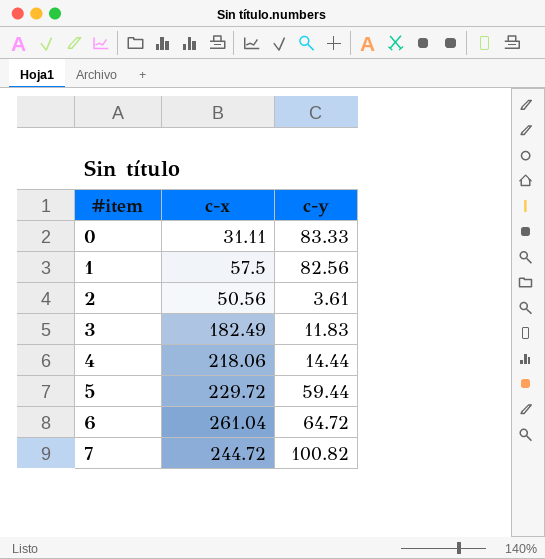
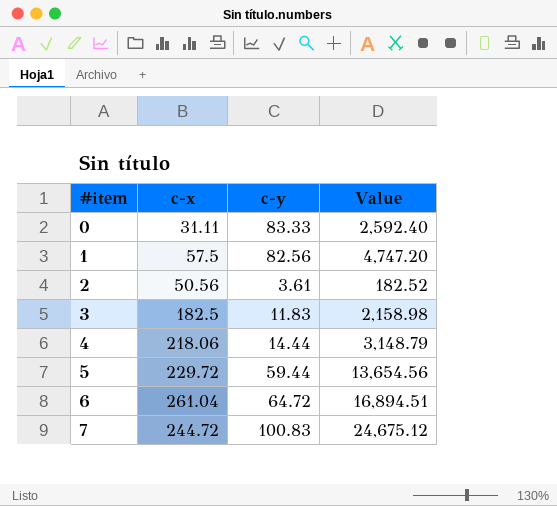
column Value | formula: none -> [c-x] * [c-y]
3 | c-x: 182.49 -> 182.5
7 | c-y: 100.82 -> 100.83

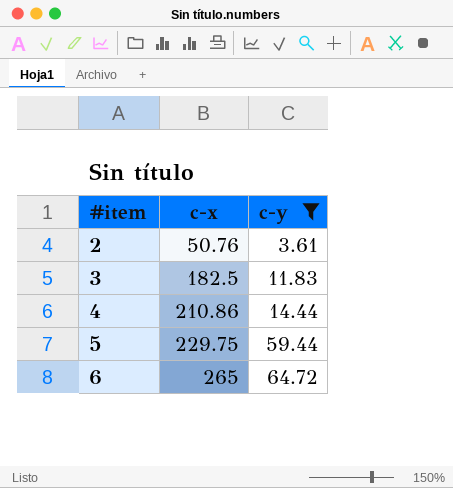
filter: none -> c-y <= 64.72
column Value | formula: [c-x] * [c-y] -> none
2 | c-x: 50.56 -> 50.76
4 | c-x: 218.06 -> 210.86
5 | c-x: 229.72 -> 229.75
6 | c-x: 261.04 -> 265

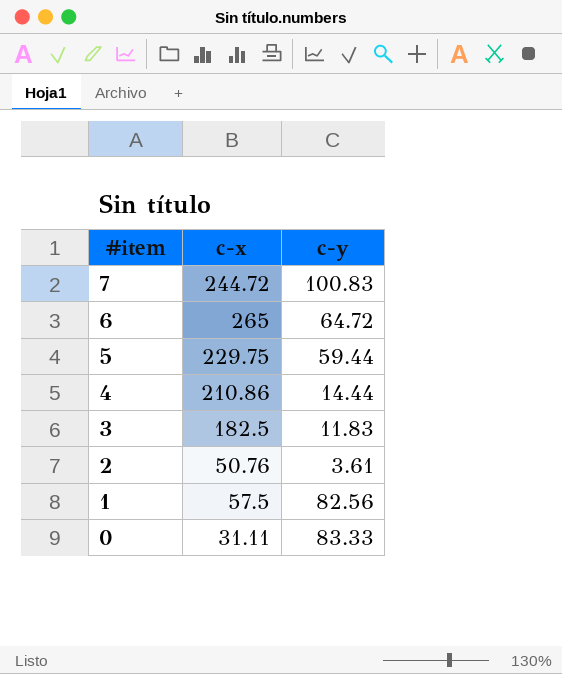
filter: c-y <= 64.72 -> none
row order: #item ascending -> #item descending

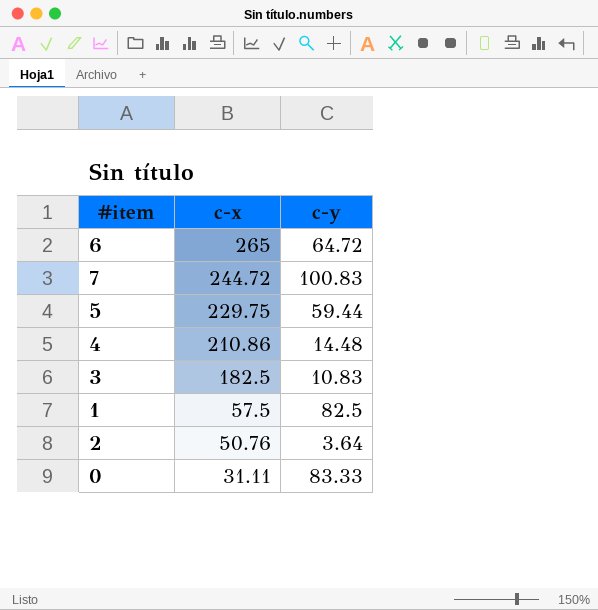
row order: #item descending -> c-x descending
4 | c-y: 14.44 -> 14.48
3 | c-y: 11.83 -> 10.83
1 | c-y: 82.56 -> 82.5
2 | c-y: 3.61 -> 3.64

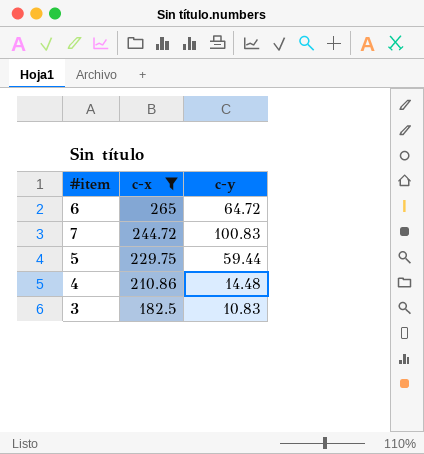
filter: none -> c-x >= 182.5

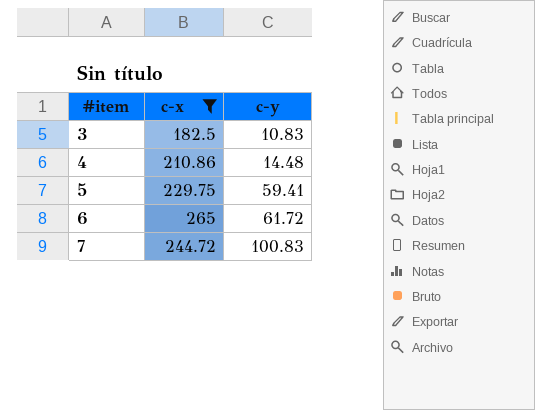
row order: c-x descending -> #item ascending
5 | c-y: 59.44 -> 59.41
6 | c-y: 64.72 -> 61.72

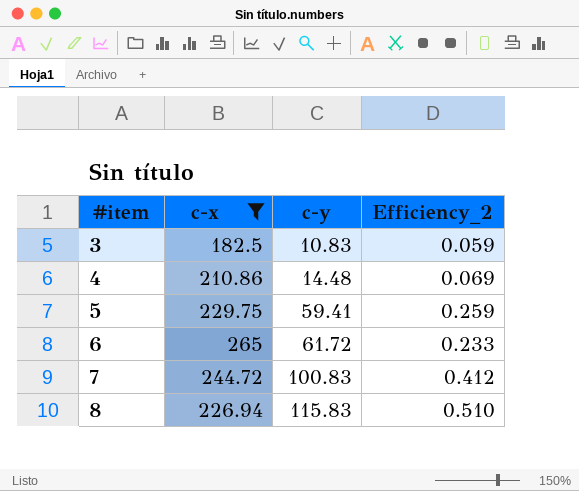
column Efficiency_2 | formula: none -> [c-y] / [c-x]
row 8: none -> 226.94 | 115.83 | 0.510

